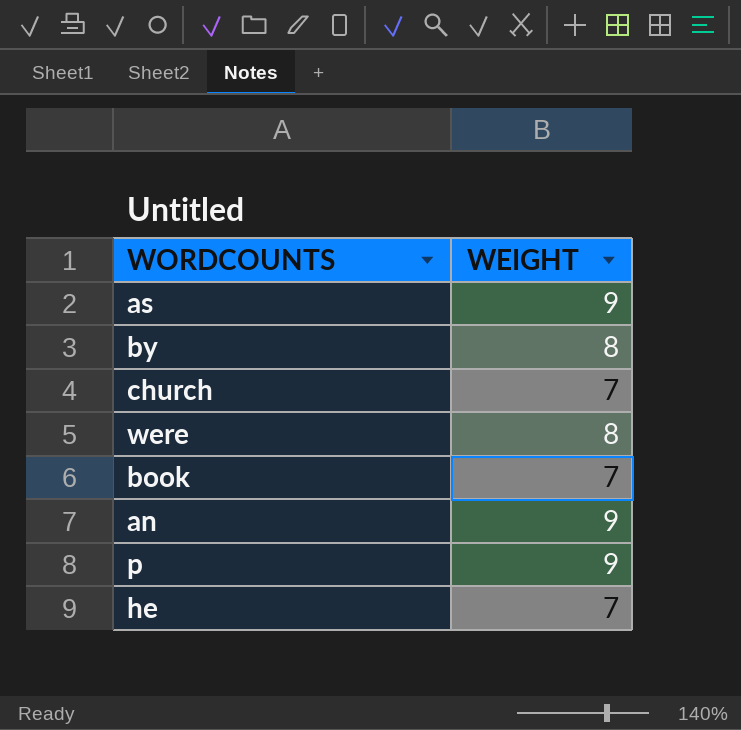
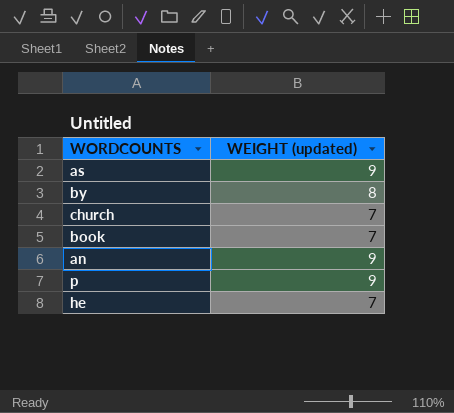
column name: WEIGHT -> WEIGHT (updated)
row were: 8 -> none

